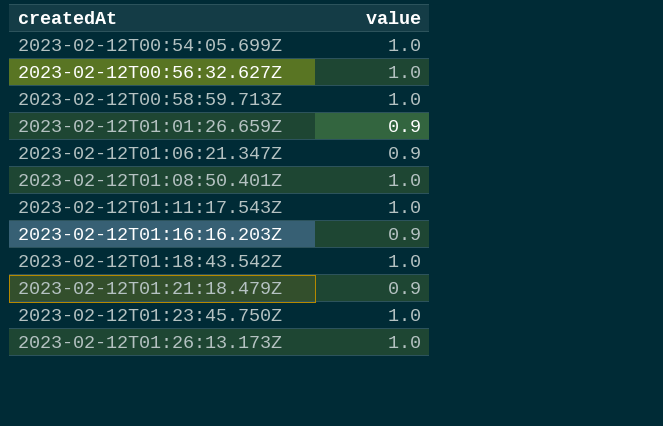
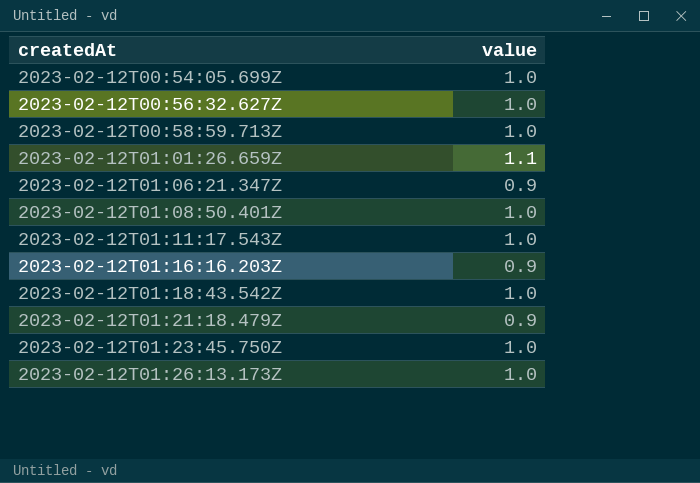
2023-02-12T01:01:26.659Z | value: 0.9 -> 1.1

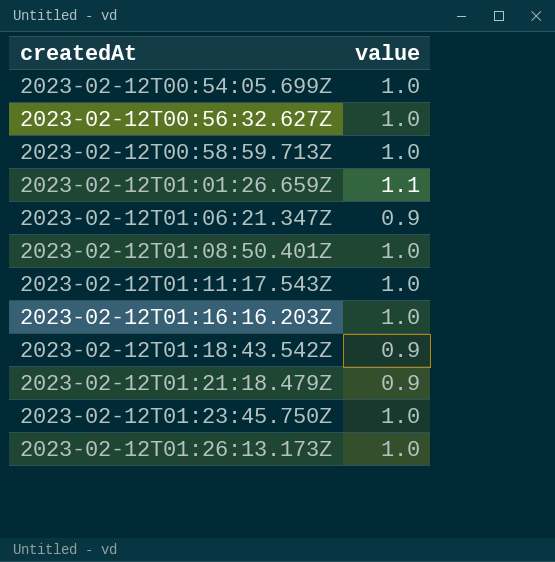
2023-02-12T01:16:16.203Z | value: 0.9 -> 1.0
2023-02-12T01:18:43.542Z | value: 1.0 -> 0.9

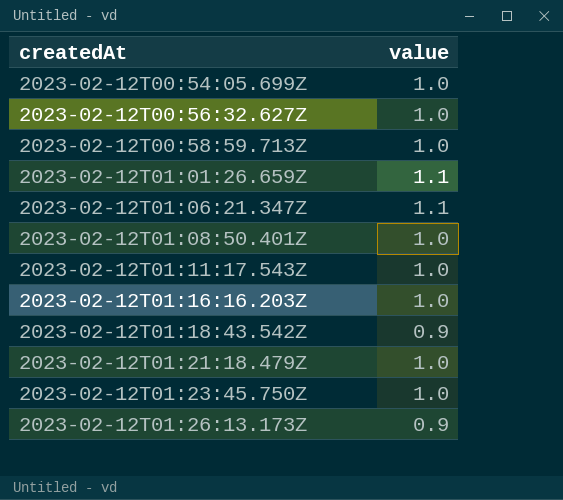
2023-02-12T01:06:21.347Z | value: 0.9 -> 1.1
2023-02-12T01:21:18.479Z | value: 0.9 -> 1.0
2023-02-12T01:26:13.173Z | value: 1.0 -> 0.9

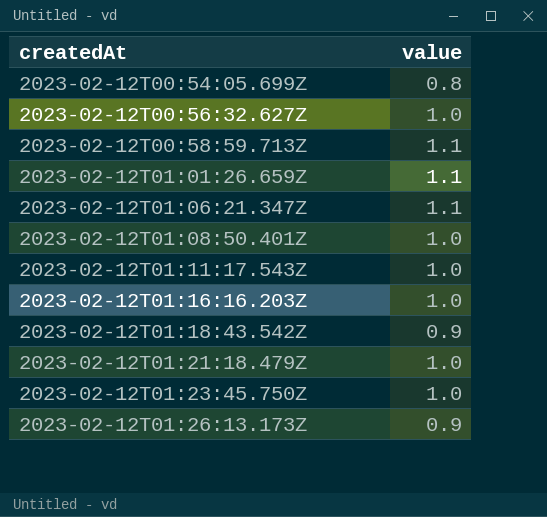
2023-02-12T00:54:05.699Z | value: 1.0 -> 0.8
2023-02-12T00:58:59.713Z | value: 1.0 -> 1.1

